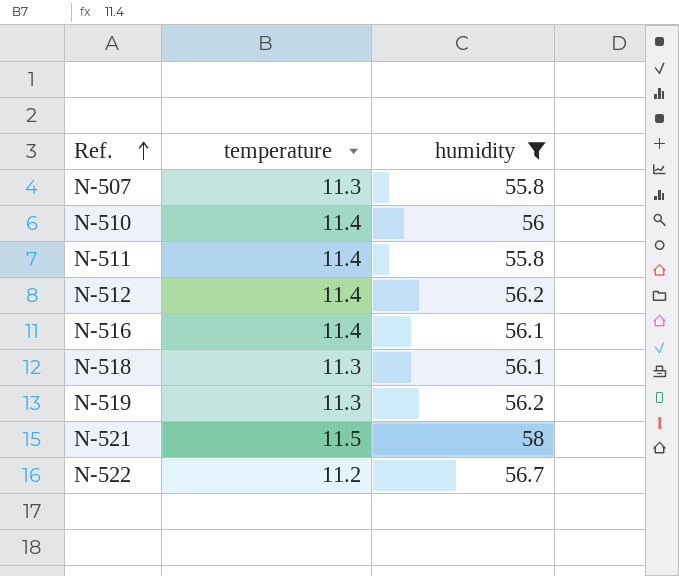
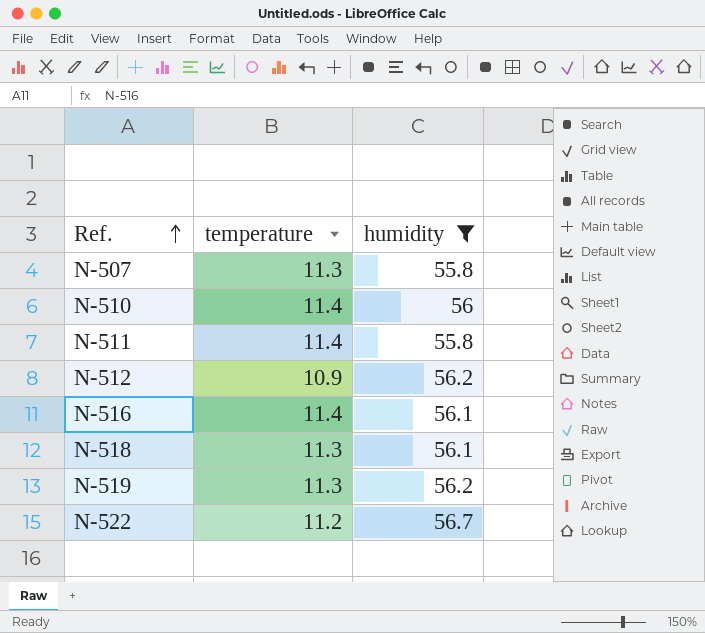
row N-521: 11.5 | 58 -> none
N-512 | temperature: 11.4 -> 10.9

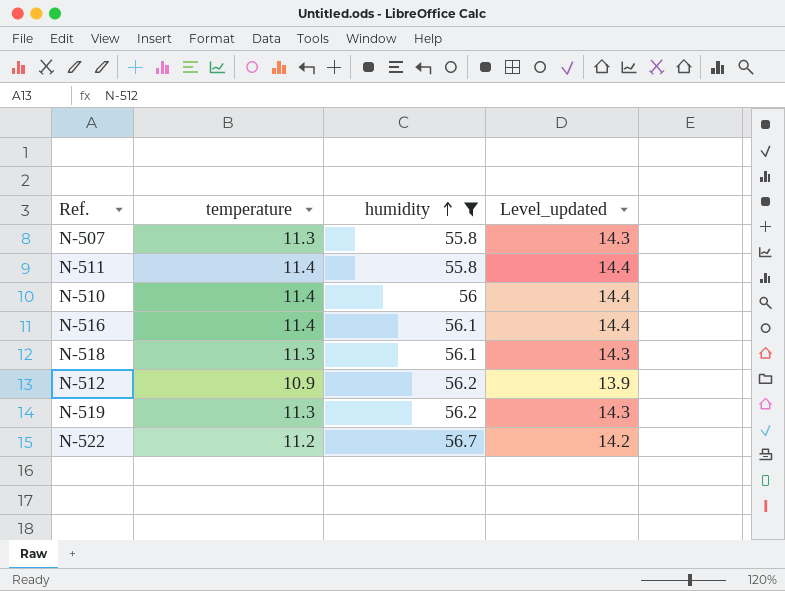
row order: Ref. ascending -> humidity ascending
column Level_updated | formula: none -> [temperature] + 3

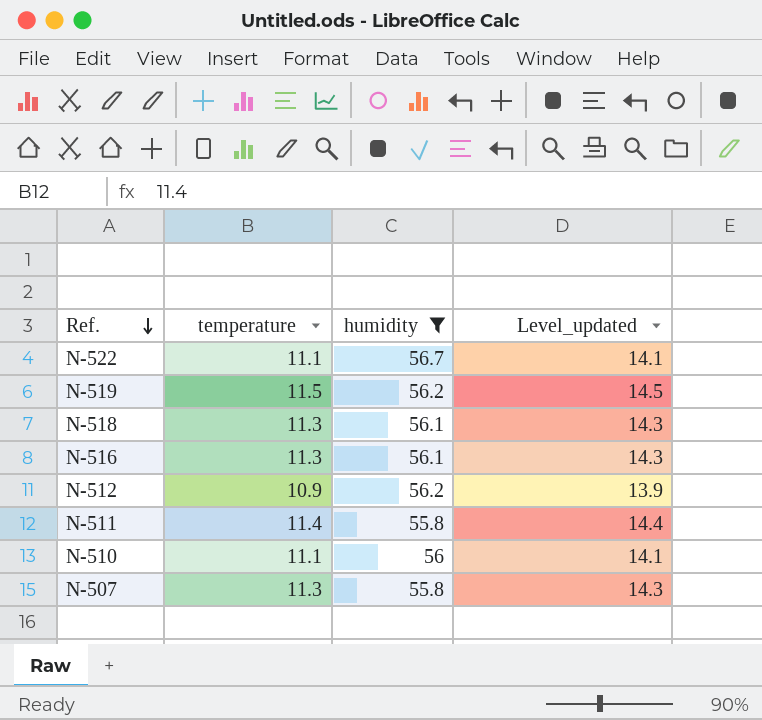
row order: humidity ascending -> Ref. descending
N-522 | temperature: 11.2 -> 11.1
N-522 | Level_updated: 14.2 -> 14.1
N-519 | temperature: 11.3 -> 11.5
N-519 | Level_updated: 14.3 -> 14.5
N-516 | temperature: 11.4 -> 11.3
N-516 | Level_updated: 14.4 -> 14.3
N-510 | temperature: 11.4 -> 11.1
N-510 | Level_updated: 14.4 -> 14.1

